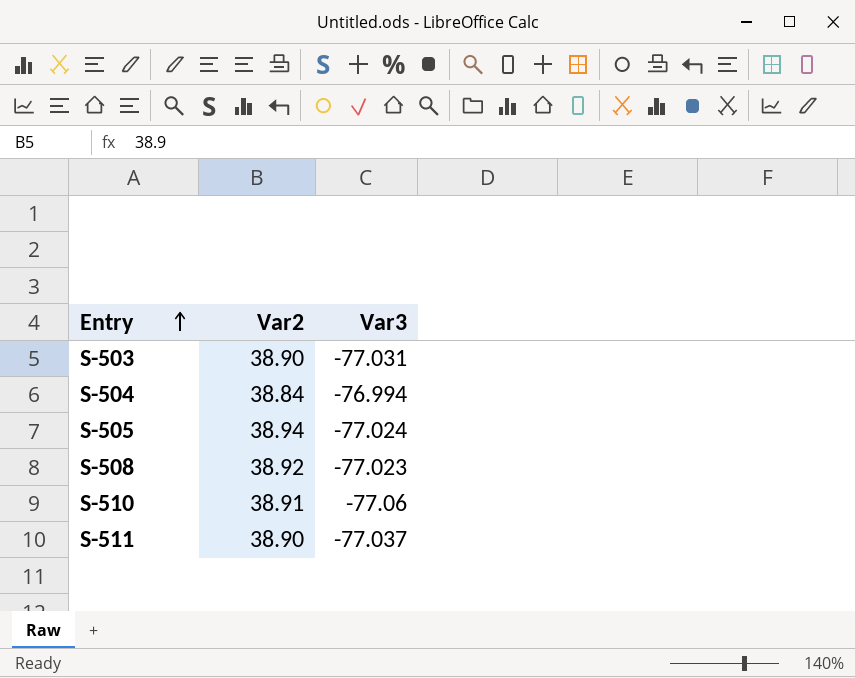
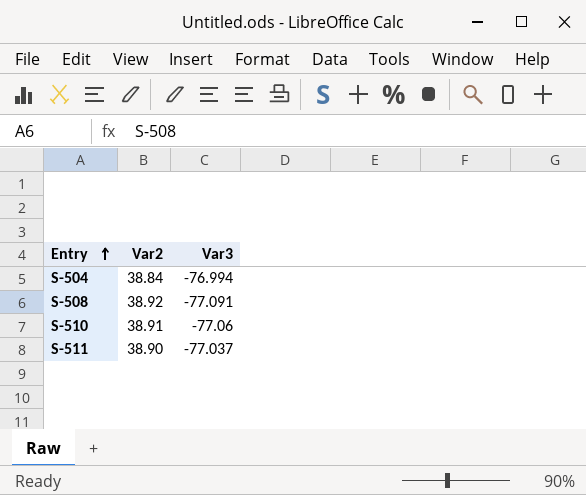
row S-503: 38.90 | -77.031 -> none
row S-505: 38.94 | -77.024 -> none
S-508 | Var3: -77.023 -> -77.091

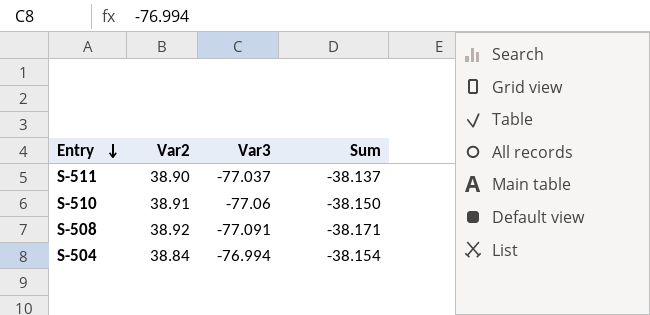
row order: Entry ascending -> Entry descending
column Sum | formula: none -> [Var2] + [Var3]

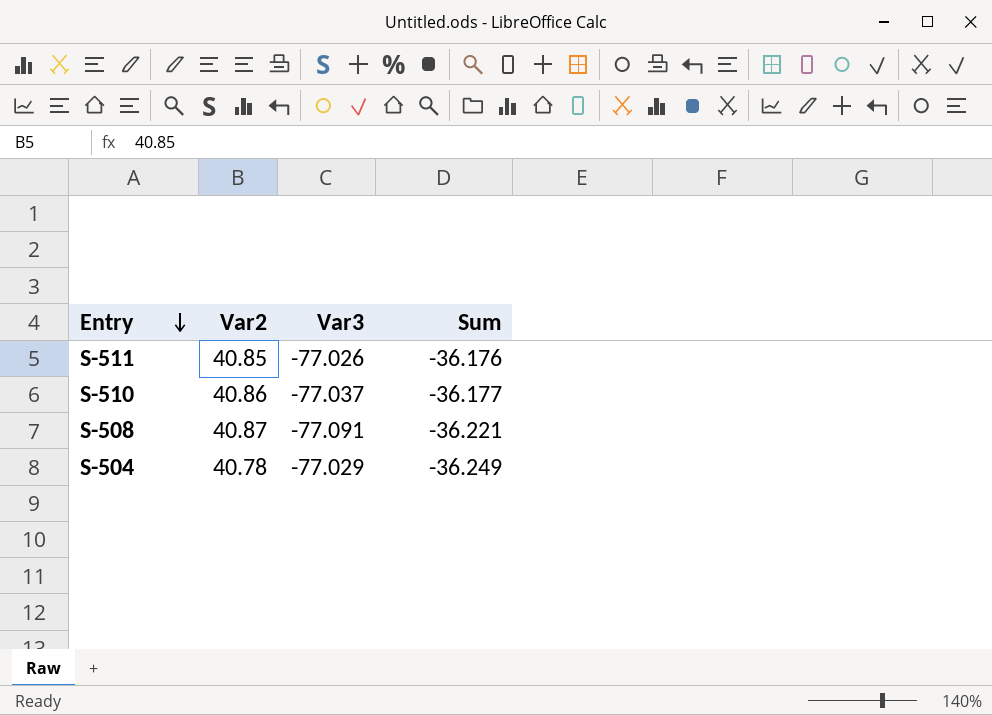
S-511 | Var2: 38.90 -> 40.85
S-511 | Var3: -77.037 -> -77.026
S-511 | Sum: -38.137 -> -36.176
S-510 | Var2: 38.91 -> 40.86
S-510 | Var3: -77.06 -> -77.037
S-510 | Sum: -38.150 -> -36.177
S-508 | Var2: 38.92 -> 40.87
S-508 | Sum: -38.171 -> -36.221
S-504 | Var2: 38.84 -> 40.78
S-504 | Var3: -76.994 -> -77.029
S-504 | Sum: -38.154 -> -36.249

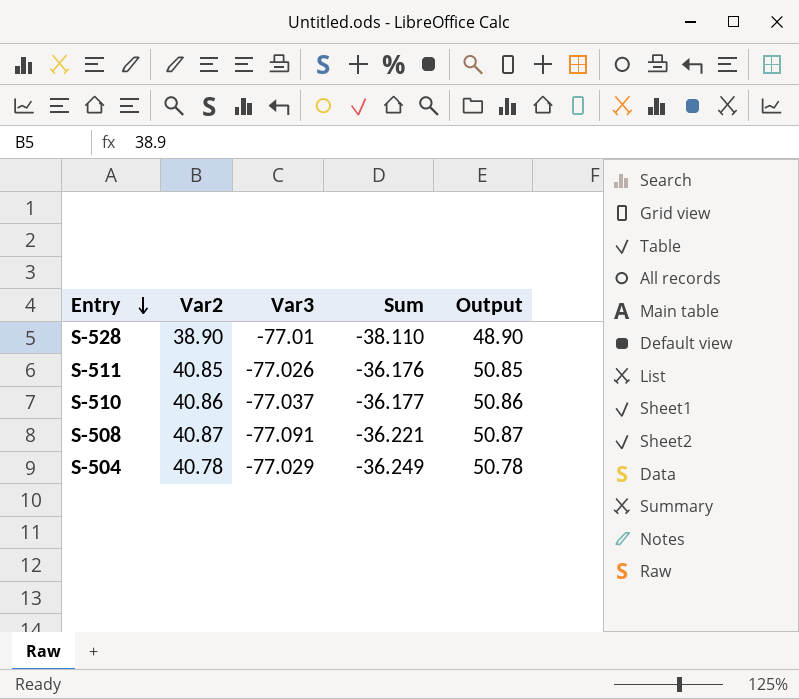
column Output | formula: none -> [Var2] + 10
row S-528: none -> 38.90 | -77.01 | -38.110 | 48.90

